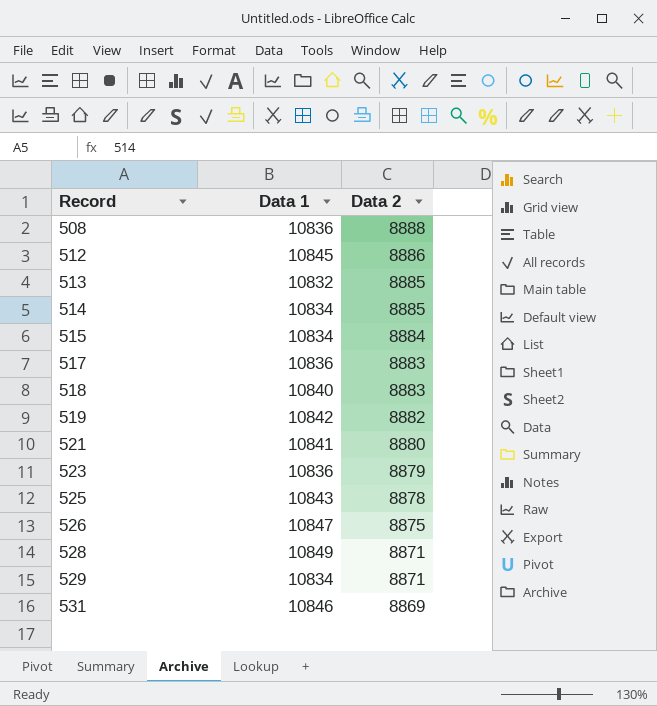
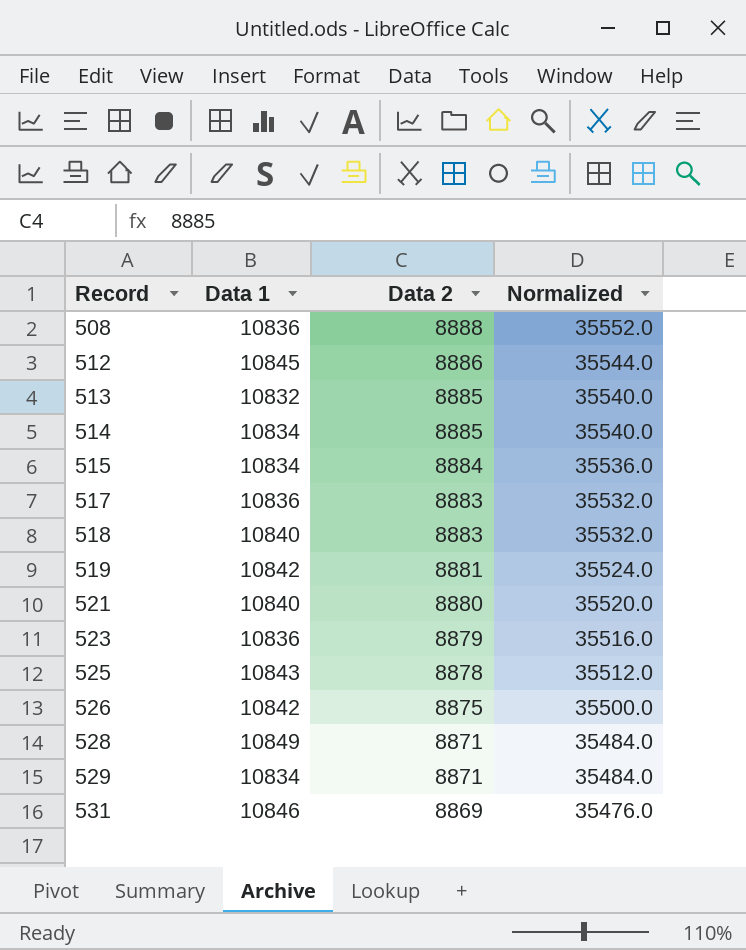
column Normalized | formula: none -> [Data 2] * 4
519 | Data 2: 8882 -> 8881
521 | Data 1: 10841 -> 10840
526 | Data 1: 10847 -> 10842

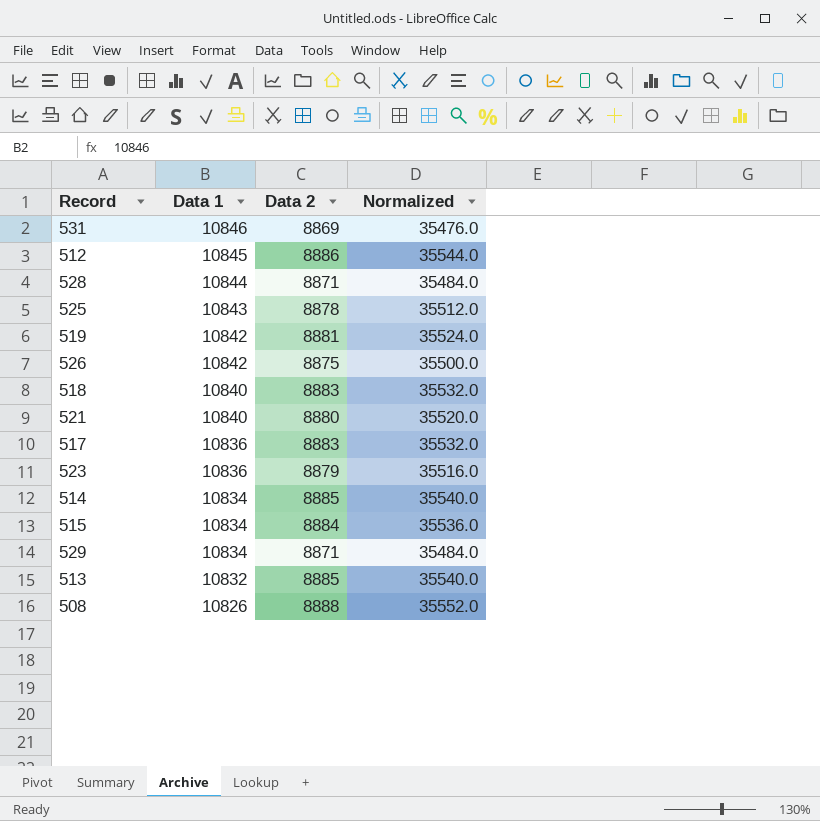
row order: Record ascending -> Data 1 descending
528 | Data 1: 10849 -> 10844
508 | Data 1: 10836 -> 10826

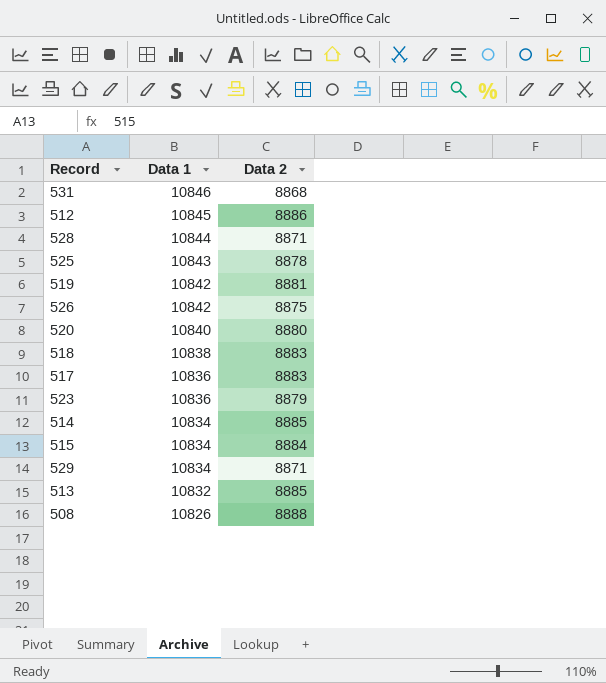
column Normalized | formula: [Data 2] * 4 -> none
row 521: 10840 | 8880 | 35520.0 -> none
531 | Data 2: 8869 -> 8868
row 520: none -> 10840 | 8880
518 | Data 1: 10840 -> 10838

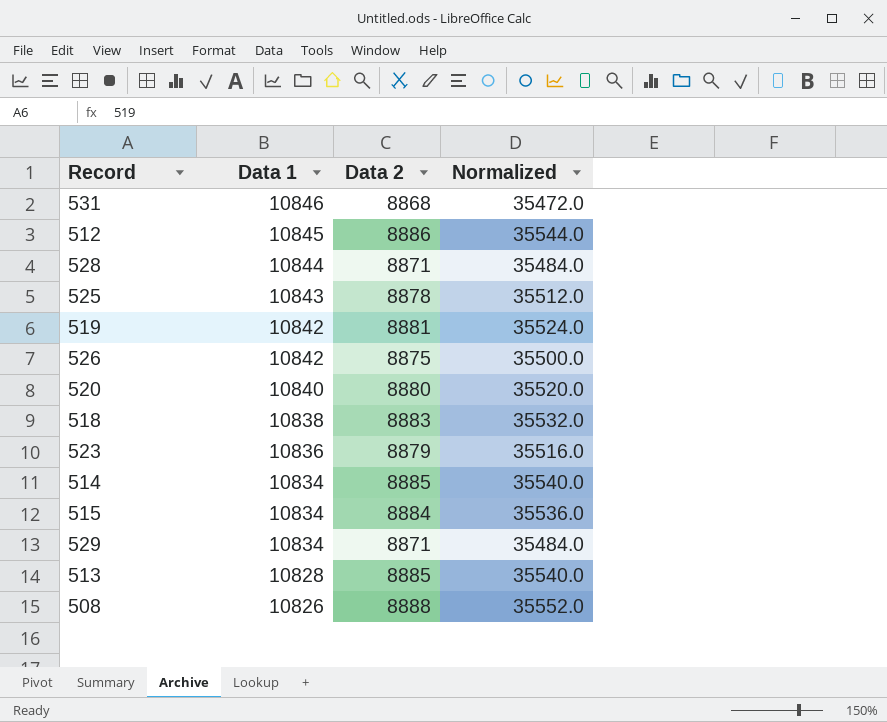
column Normalized | formula: none -> [Data 2] * 4
row 517: 10836 | 8883 -> none
513 | Data 1: 10832 -> 10828

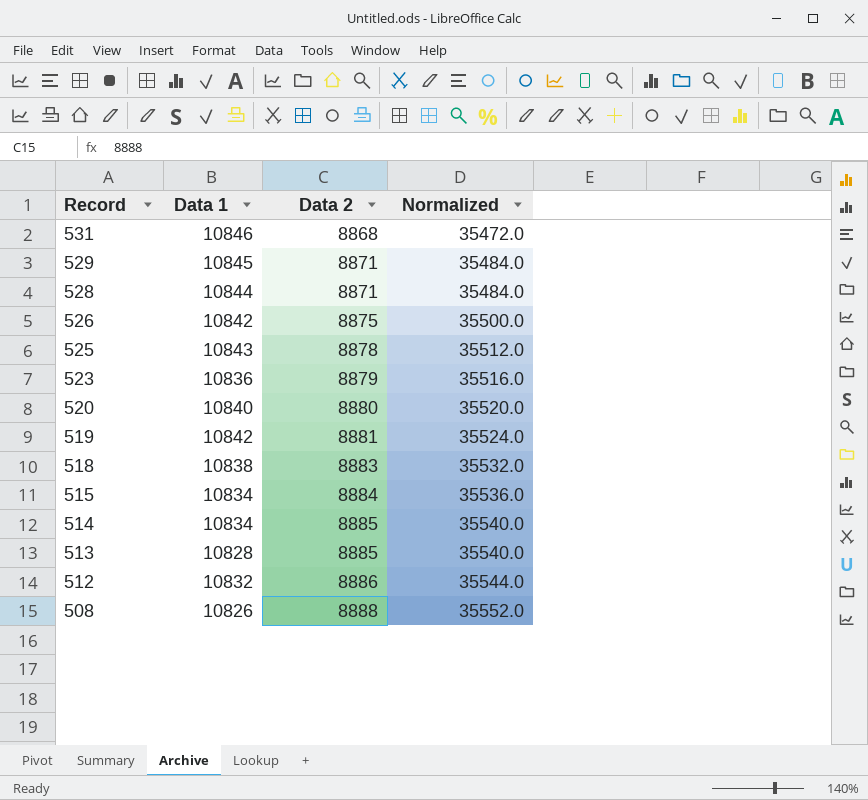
row order: Data 1 descending -> Record descending
529 | Data 1: 10834 -> 10845
512 | Data 1: 10845 -> 10832

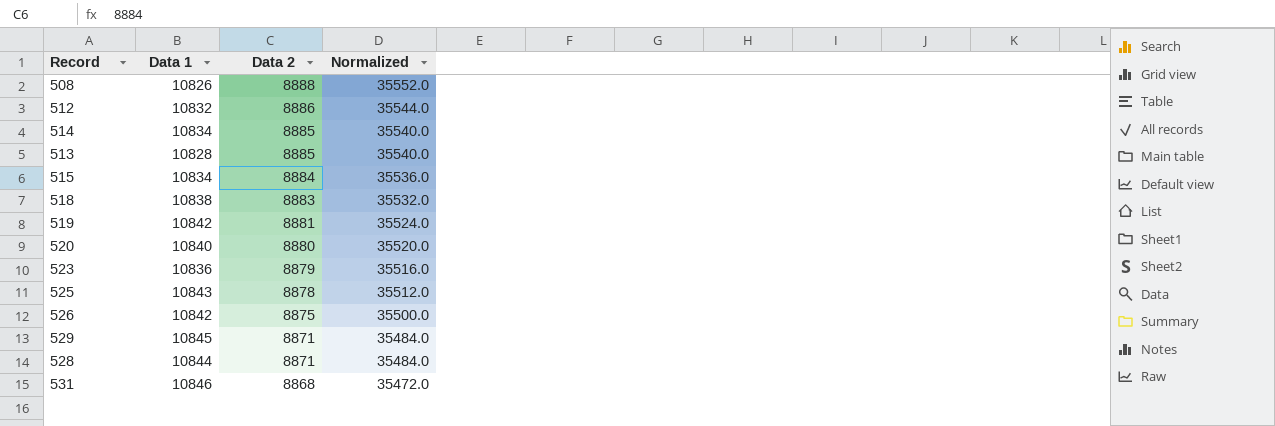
row order: Record descending -> Data 2 descending

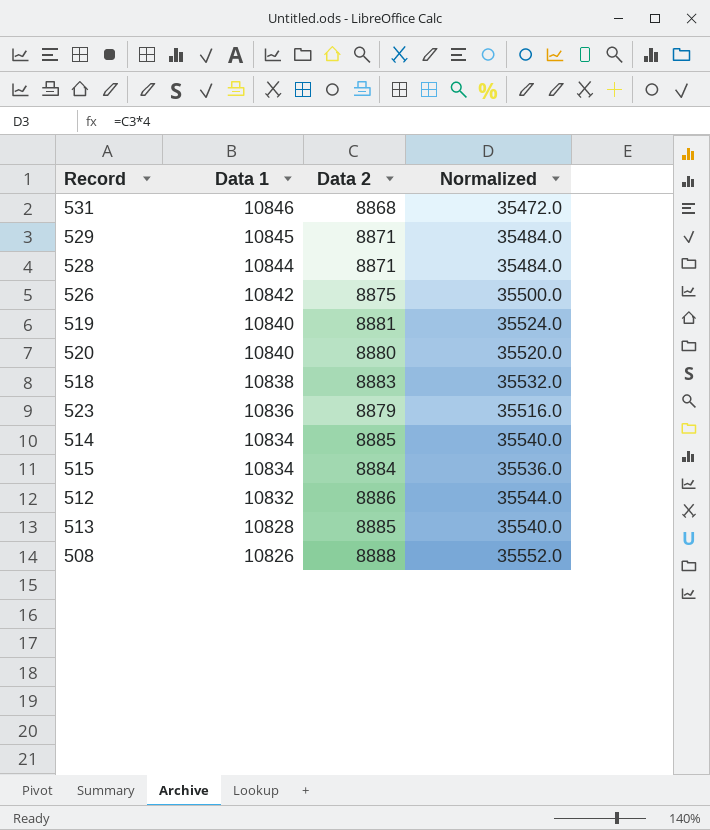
row order: Data 2 descending -> Data 1 descending
row 525: 10843 | 8878 | 35512.0 -> none
519 | Data 1: 10842 -> 10840

